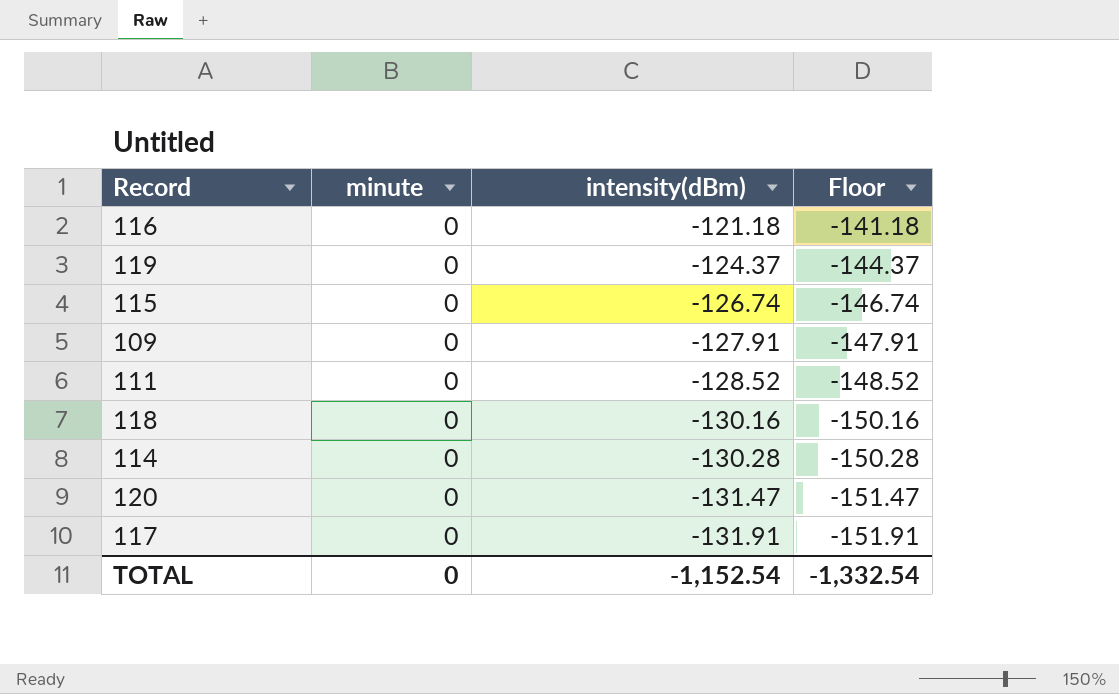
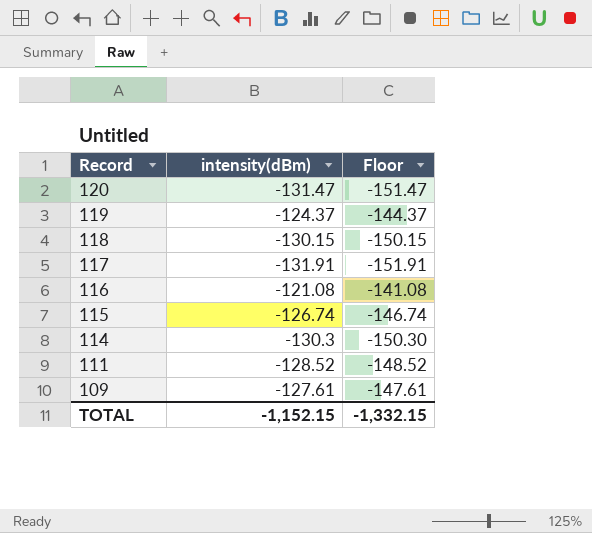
row order: intensity(dBm) descending -> Record descending
column minute | position: 2 -> none
118 | intensity(dBm): -130.16 -> -130.15
118 | Floor: -150.16 -> -150.15
116 | intensity(dBm): -121.18 -> -121.08
116 | Floor: -141.18 -> -141.08
114 | intensity(dBm): -130.28 -> -130.3
114 | Floor: -150.28 -> -150.30
109 | intensity(dBm): -127.91 -> -127.61
109 | Floor: -147.91 -> -147.61
TOTAL | intensity(dBm): -1,152.54 -> -1,152.15
TOTAL | Floor: -1,332.54 -> -1,332.15

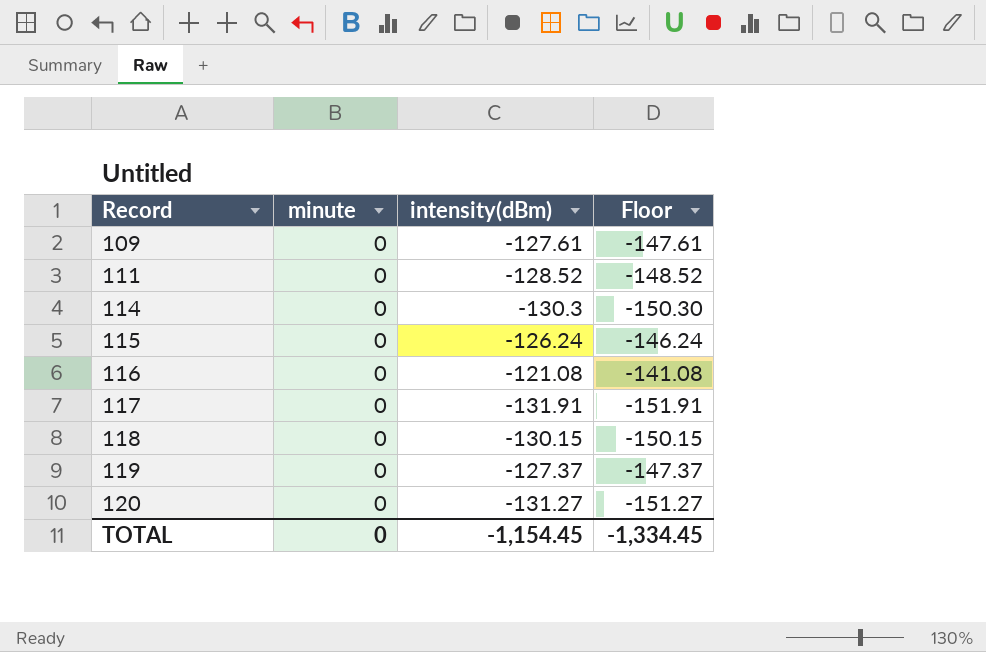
row order: Record descending -> Record ascending
column minute | position: none -> 2
115 | intensity(dBm): -126.74 -> -126.24
115 | Floor: -146.74 -> -146.24
119 | intensity(dBm): -124.37 -> -127.37
119 | Floor: -144.37 -> -147.37
120 | intensity(dBm): -131.47 -> -131.27
120 | Floor: -151.47 -> -151.27
TOTAL | intensity(dBm): -1,152.15 -> -1,154.45
TOTAL | Floor: -1,332.15 -> -1,334.45

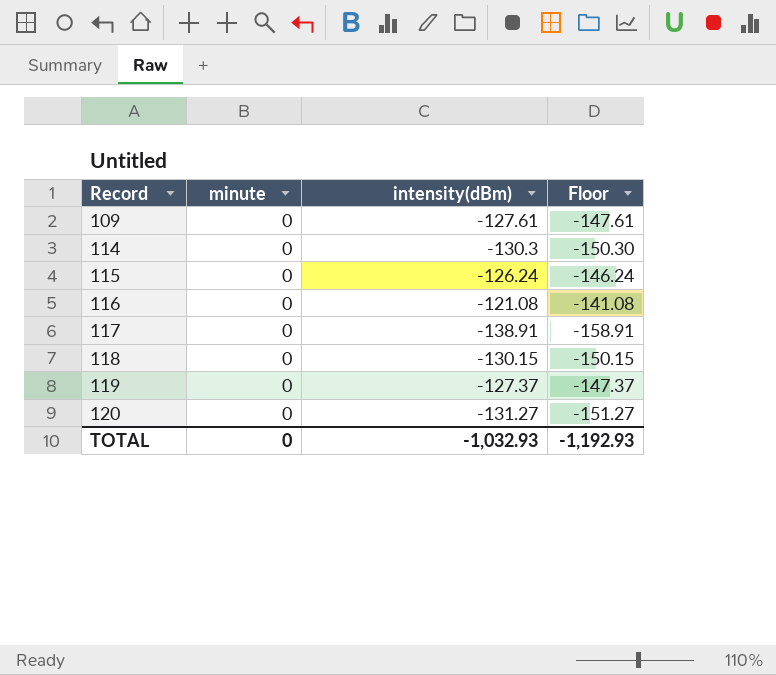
row 111: 0 | -128.52 | -148.52 -> none
117 | intensity(dBm): -131.91 -> -138.91
117 | Floor: -151.91 -> -158.91
TOTAL | intensity(dBm): -1,154.45 -> -1,032.93
TOTAL | Floor: -1,334.45 -> -1,192.93

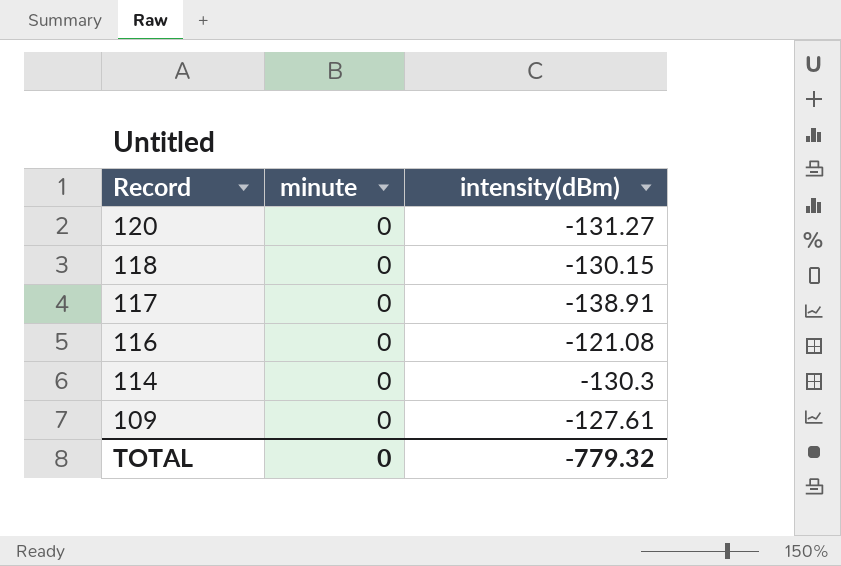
row order: Record ascending -> Record descending
column Floor | formula: [intensity(dBm)] - 20 -> none
row 115: 0 | -126.24 | -146.24 -> none
row 119: 0 | -127.37 | -147.37 -> none
TOTAL | intensity(dBm): -1,032.93 -> -779.32

